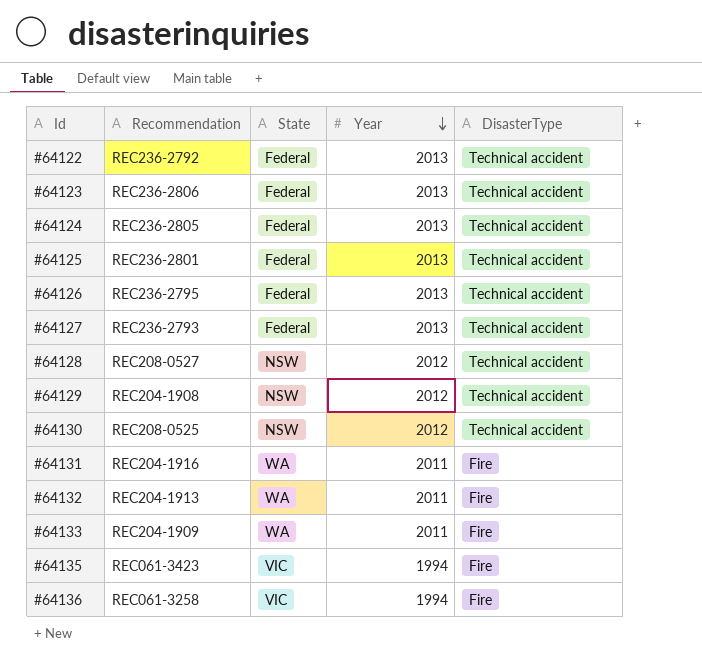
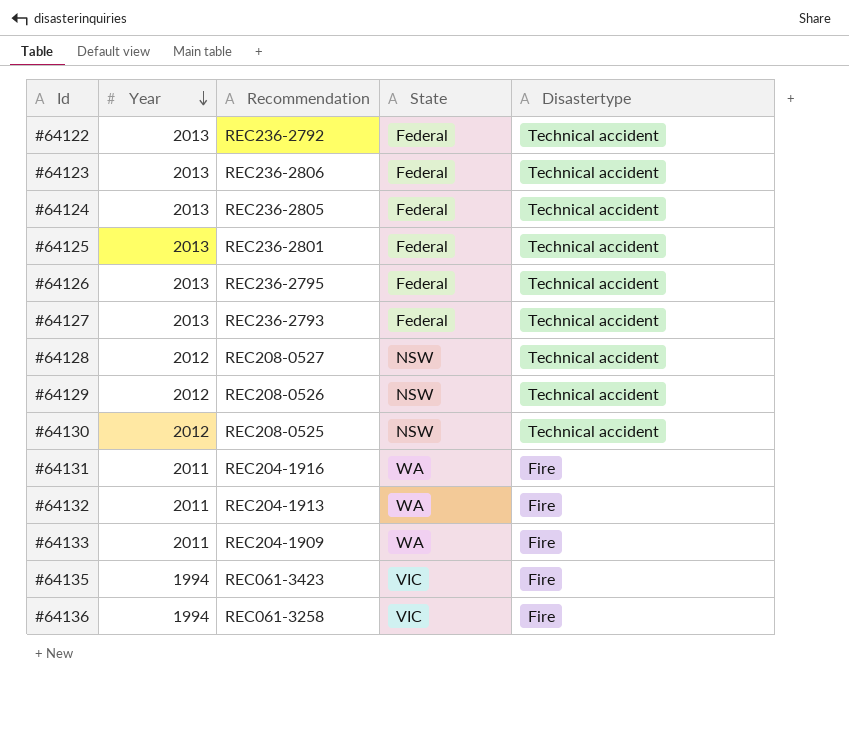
column Year | position: 4 -> 2
column name: DisasterType -> Disastertype
#64129 | Recommendation: REC204-1908 -> REC208-0526

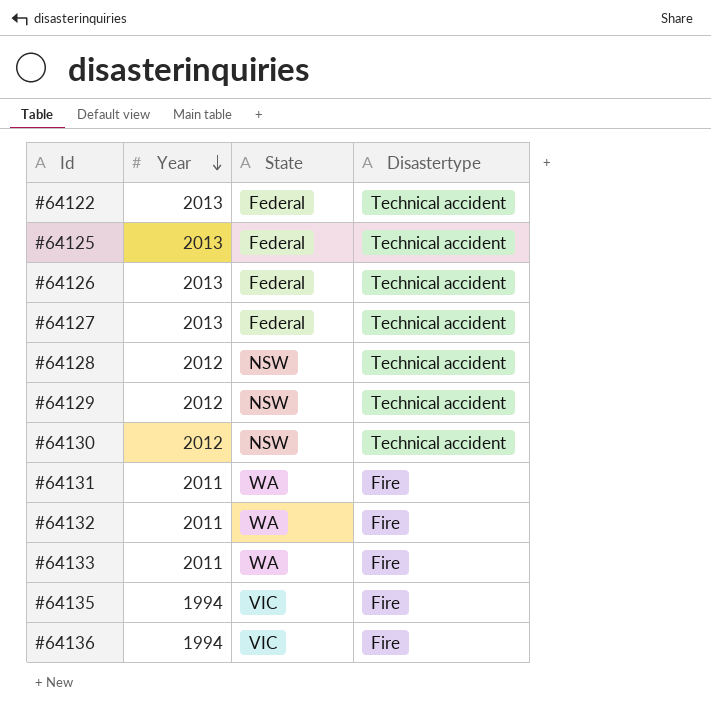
column Recommendation | position: 3 -> none
row #64123: 2013 | REC236-2806 | Federal | Technical accident -> none
row #64124: 2013 | REC236-2805 | Federal | Technical accident -> none

